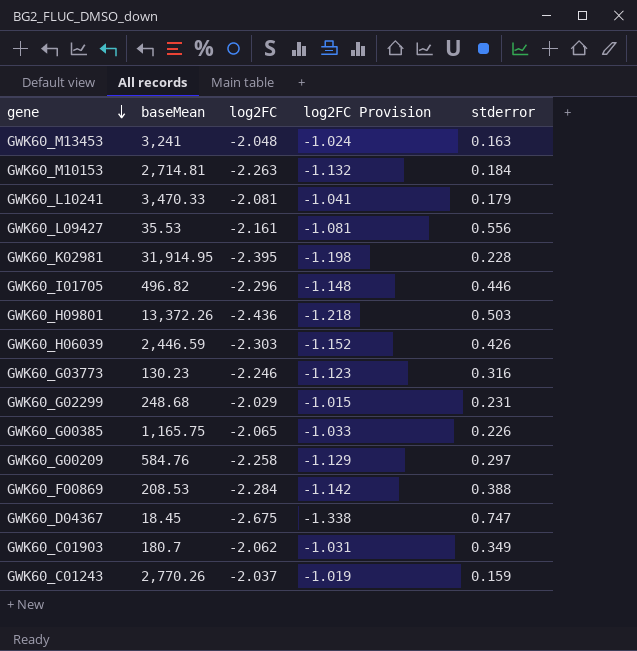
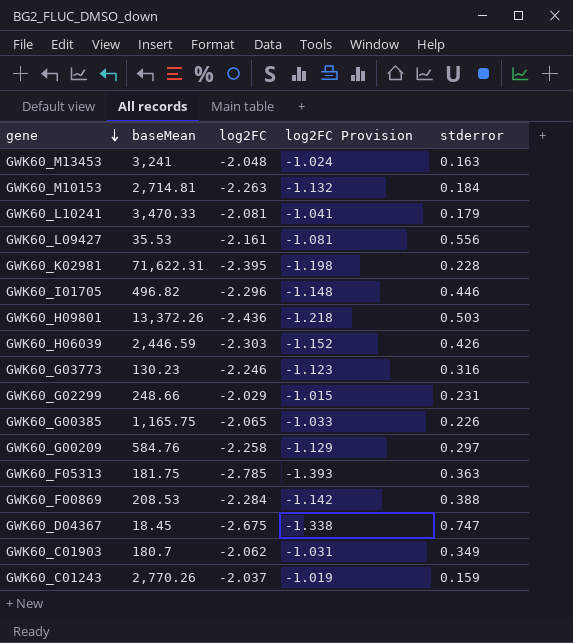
GWK60_K02981 | baseMean: 31,914.95 -> 71,622.31
GWK60_G02299 | baseMean: 248.68 -> 248.66
row GWK60_F05313: none -> 181.75 | -2.785 | -1.393 | 0.363

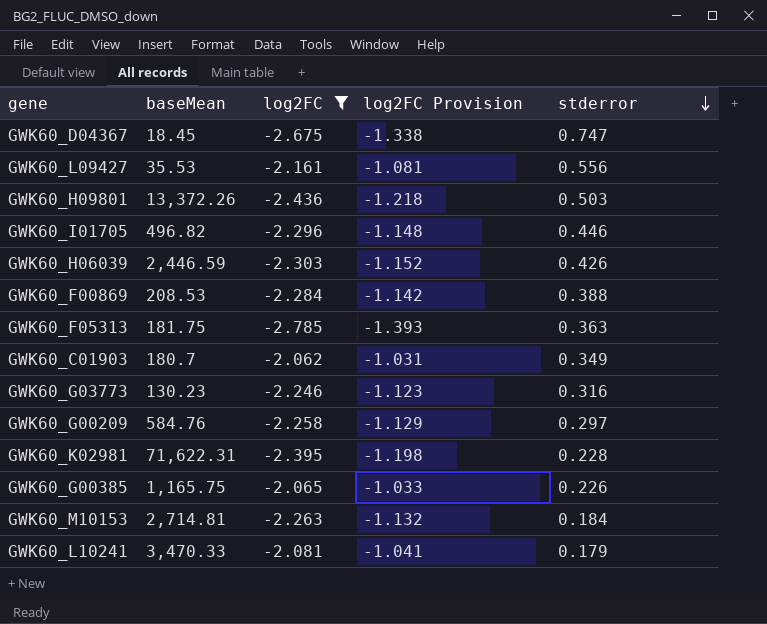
filter: none -> log2FC <= -2.062
row order: gene descending -> stderror descending

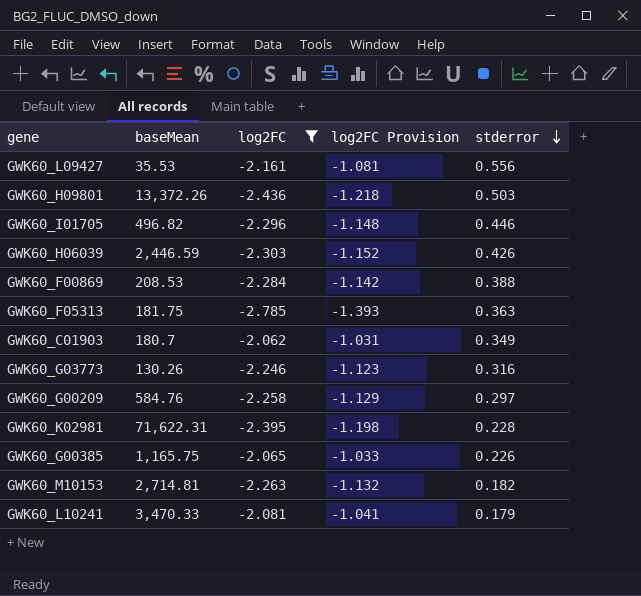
row GWK60_D04367: 18.45 | -2.675 | -1.338 | 0.747 -> none
GWK60_G03773 | baseMean: 130.23 -> 130.26
GWK60_M10153 | stderror: 0.184 -> 0.182

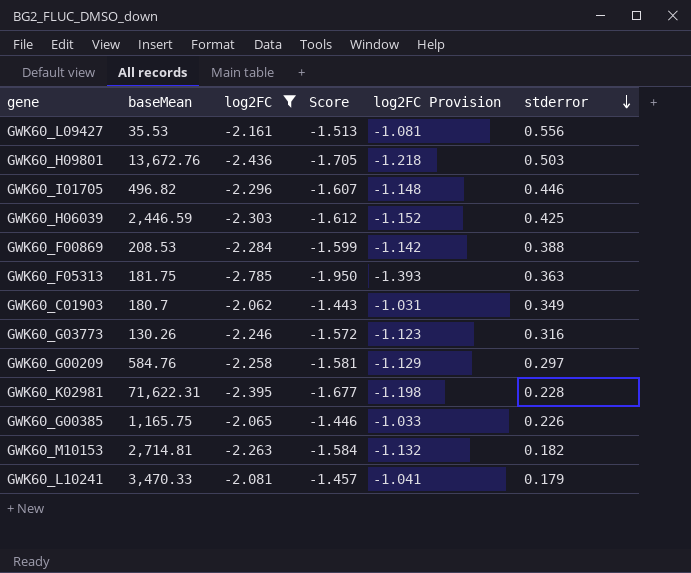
column Score | formula: none -> [log2FC] * 0.7
GWK60_H09801 | baseMean: 13,372.26 -> 13,672.76
GWK60_H06039 | stderror: 0.426 -> 0.425

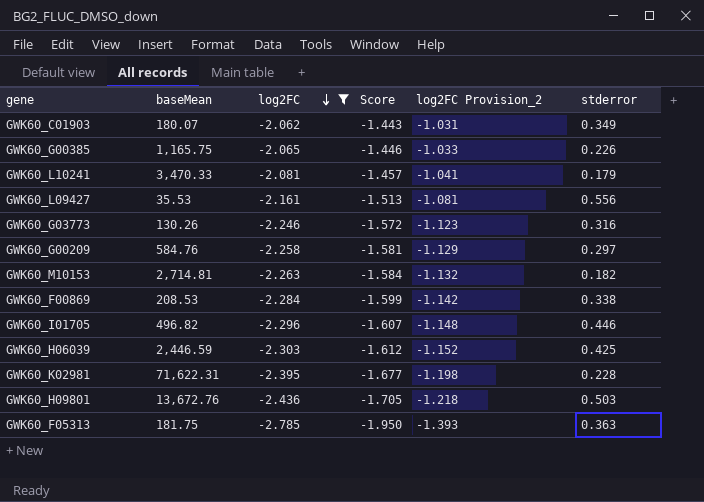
row order: stderror descending -> log2FC descending
column name: log2FC Provision -> log2FC Provision_2
GWK60_C01903 | baseMean: 180.7 -> 180.07
GWK60_F00869 | stderror: 0.388 -> 0.338

